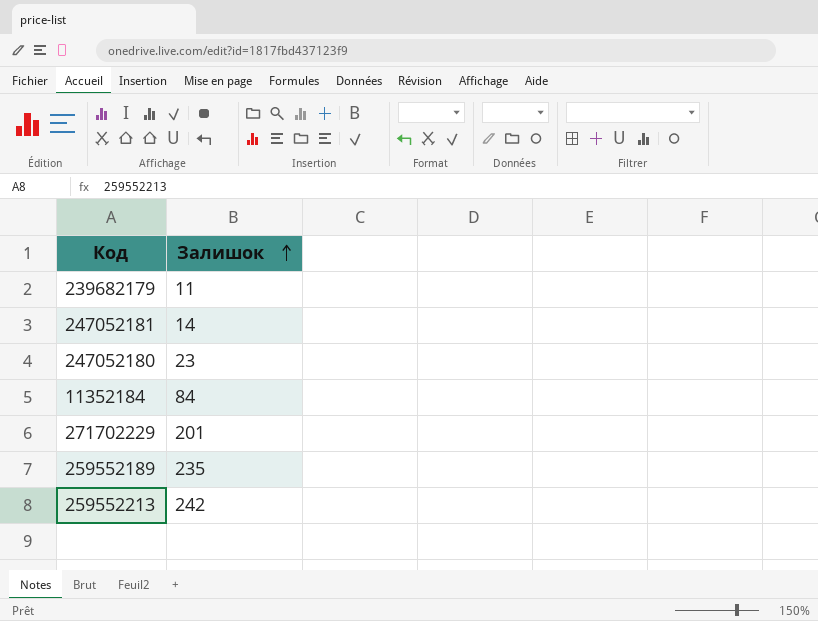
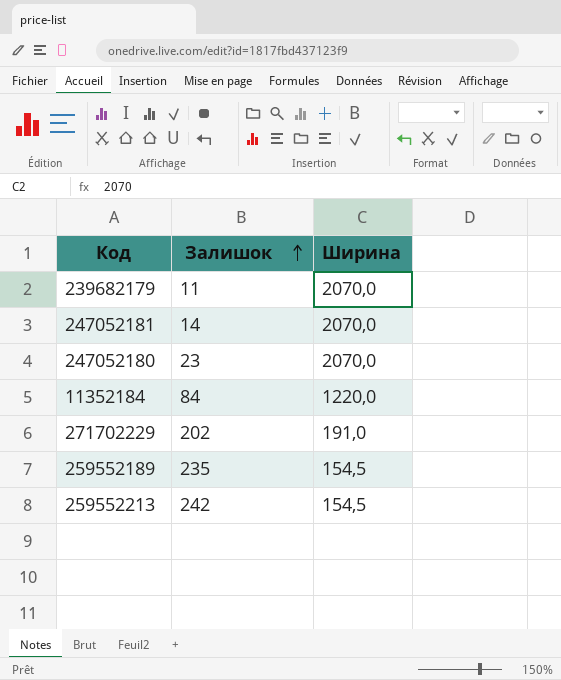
column Ширина | position: none -> 3
271702229 | Залишок: 201 -> 202

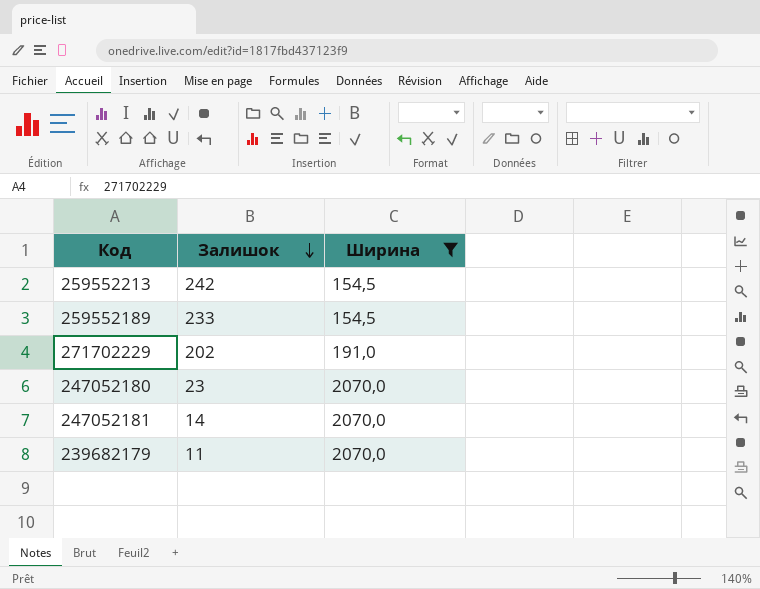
filter: none -> Ширина != 1220,0
row order: Залишок ascending -> Залишок descending
259552189 | Залишок: 235 -> 233

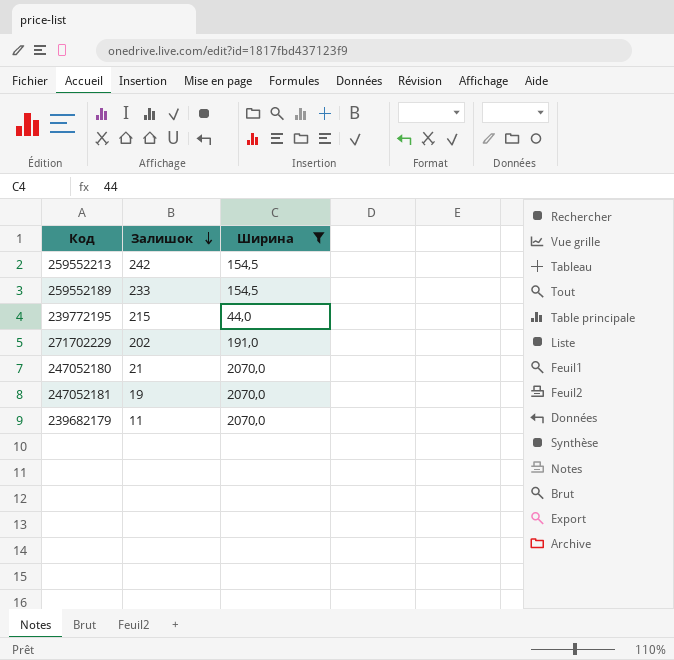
row 239772195: none -> 215 | 44,0
247052180 | Залишок: 23 -> 21
247052181 | Залишок: 14 -> 19

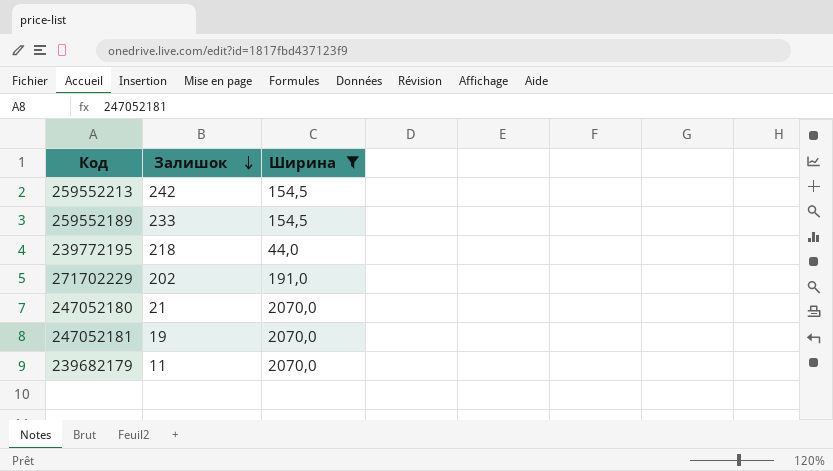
239772195 | Залишок: 215 -> 218

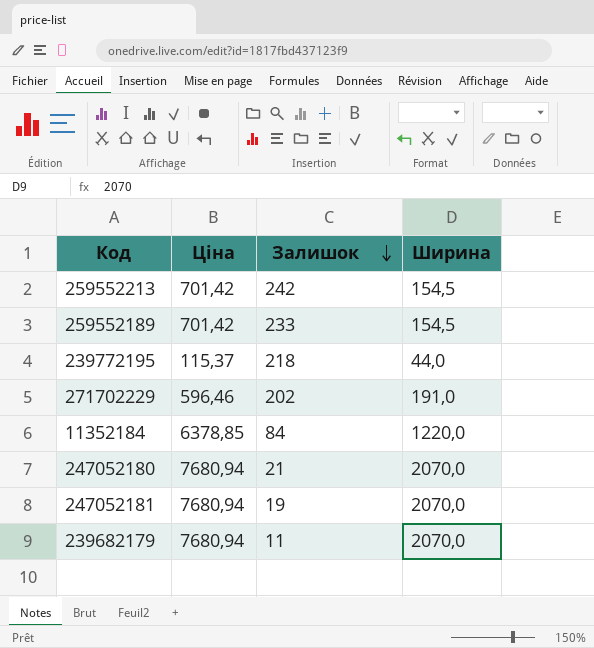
filter: Ширина != 1220,0 -> none
column Ціна | position: none -> 2

